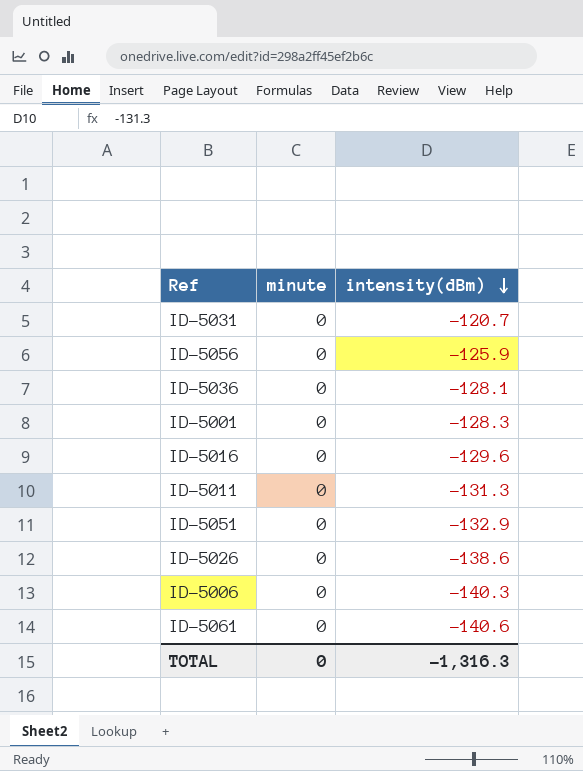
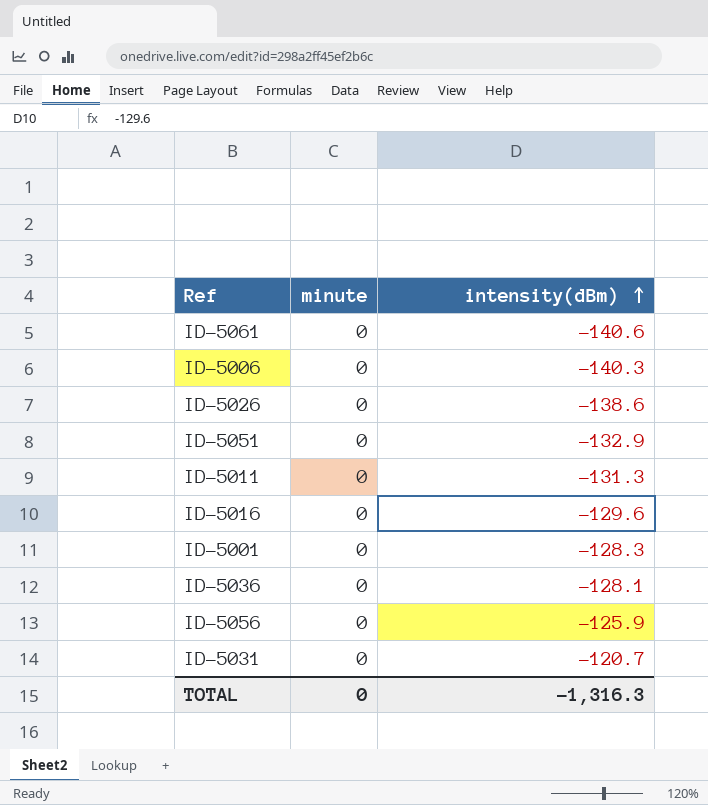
row order: intensity(dBm) descending -> intensity(dBm) ascending

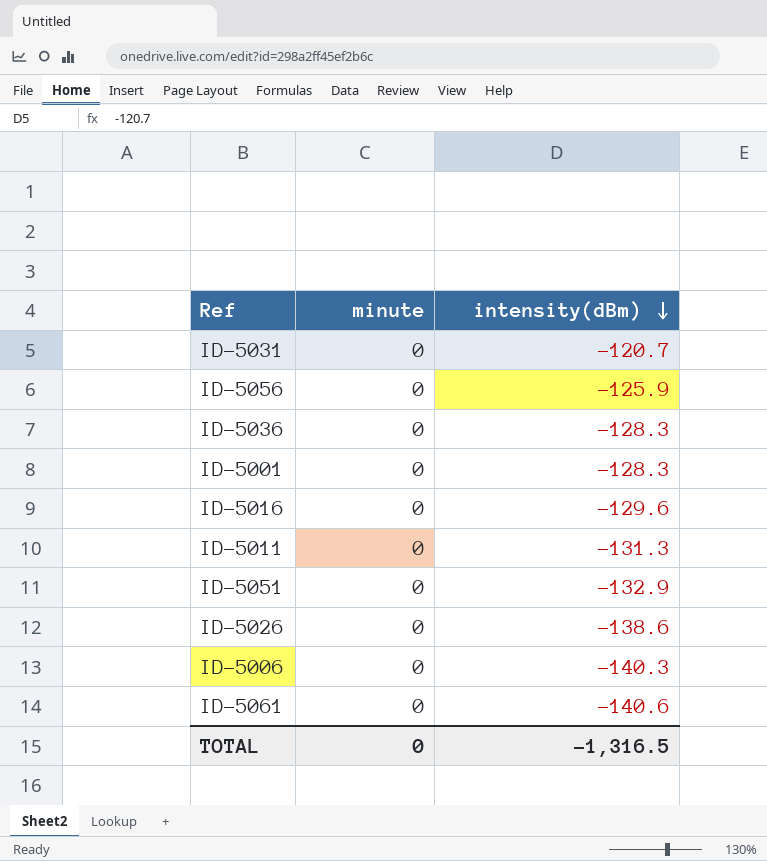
row order: intensity(dBm) ascending -> intensity(dBm) descending
ID-5036 | intensity(dBm): -128.1 -> -128.3
TOTAL | intensity(dBm): -1,316.3 -> -1,316.5

